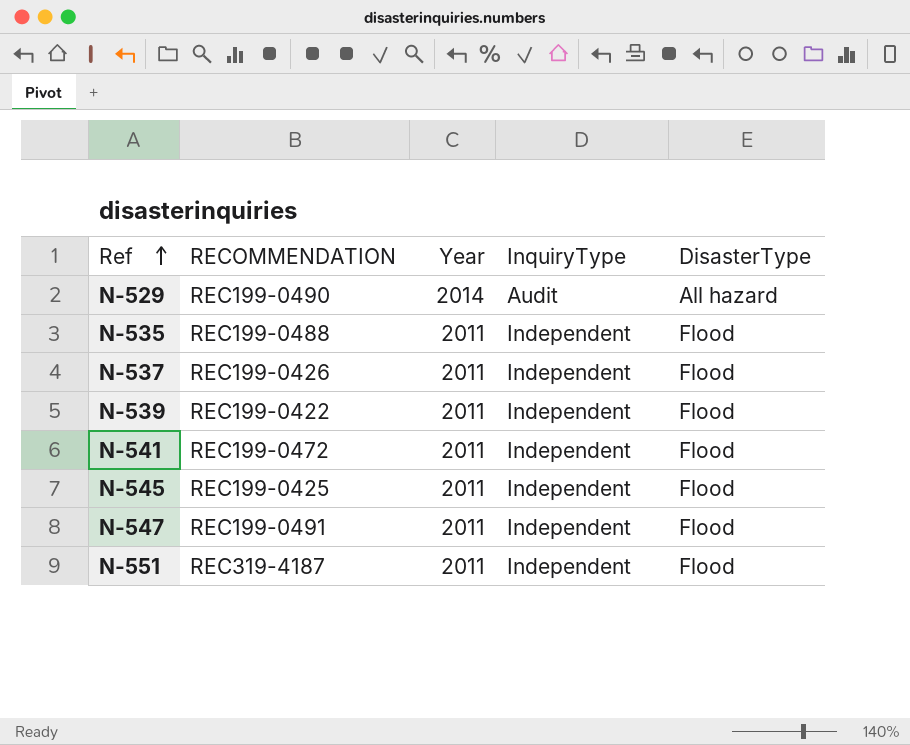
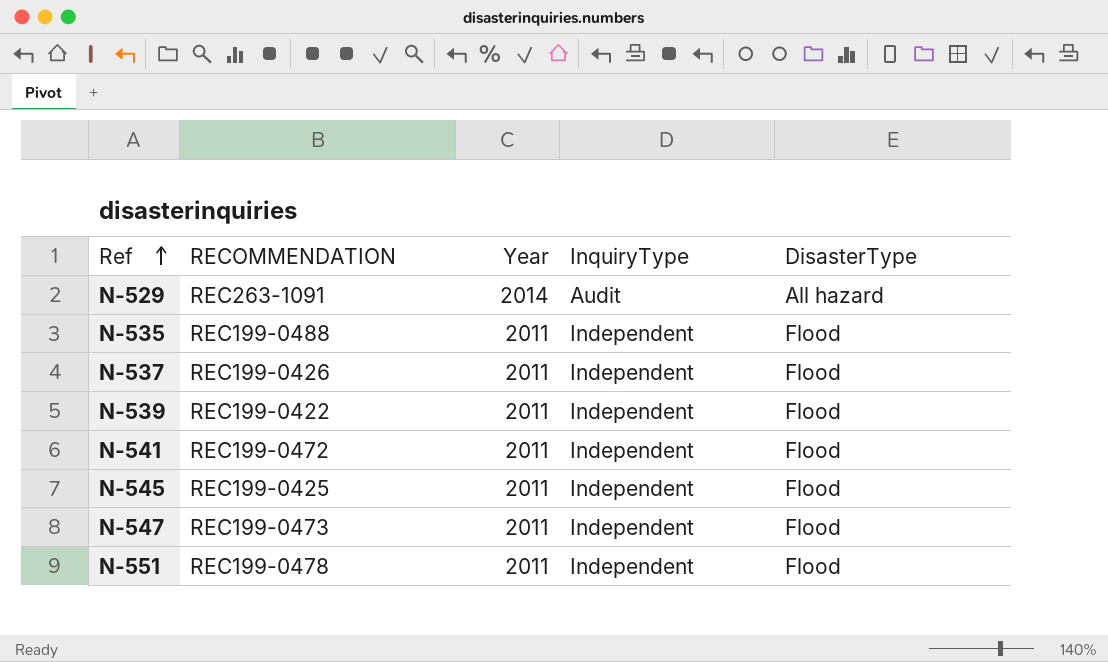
N-529 | RECOMMENDATION: REC199-0490 -> REC263-1091
N-547 | RECOMMENDATION: REC199-0491 -> REC199-0473
N-551 | RECOMMENDATION: REC319-4187 -> REC199-0478

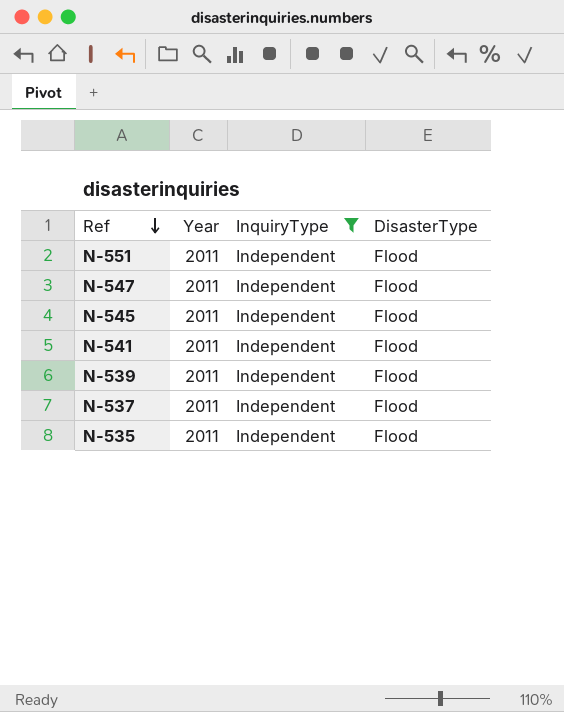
filter: none -> InquiryType = Independent
row order: Ref ascending -> Ref descending
column RECOMMENDATION | position: 2 -> none

